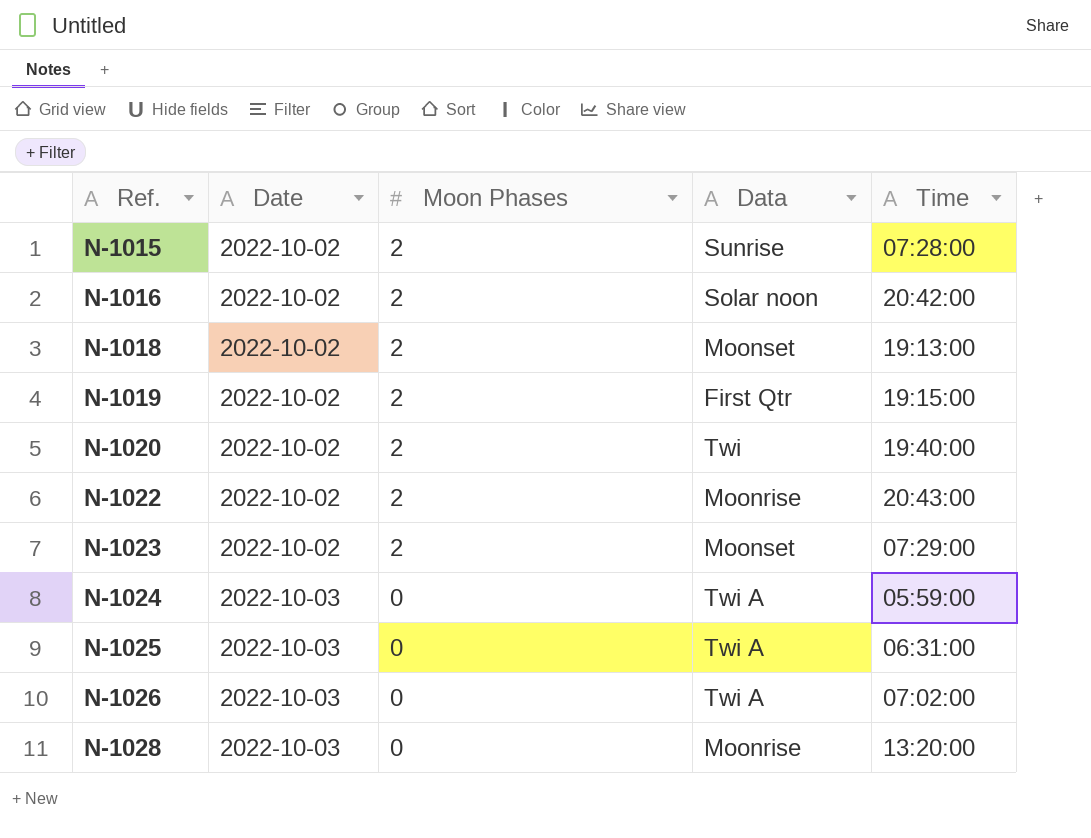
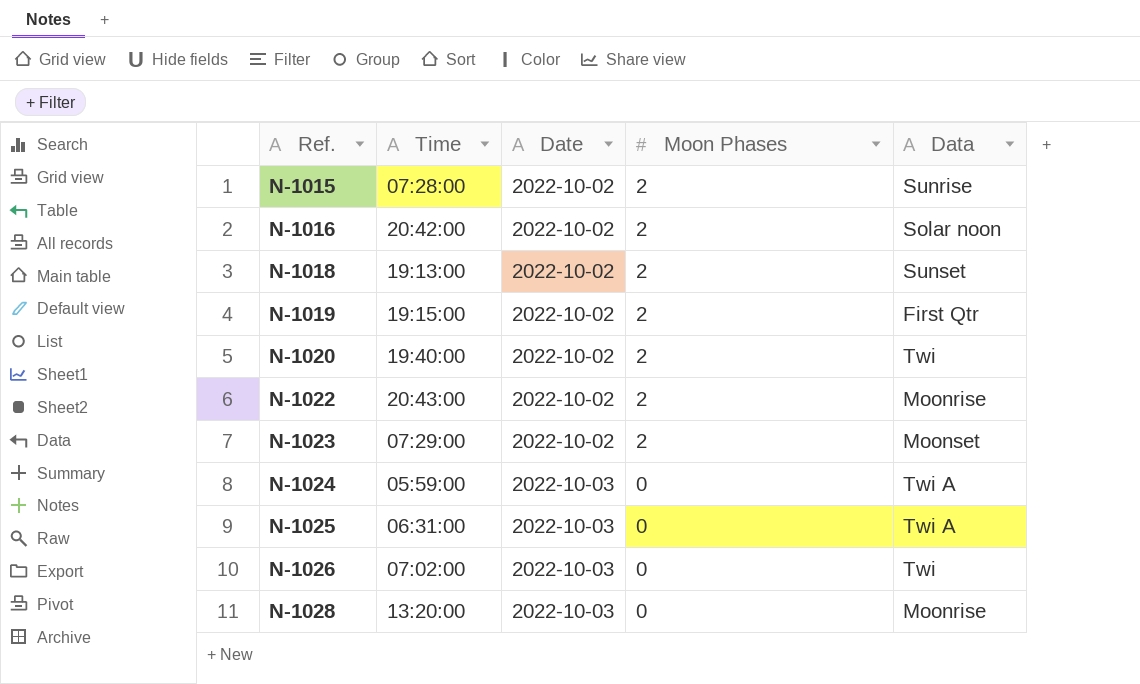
column Time | position: 5 -> 2
N-1018 | Data: Moonset -> Sunset
N-1026 | Data: Twi A -> Twi

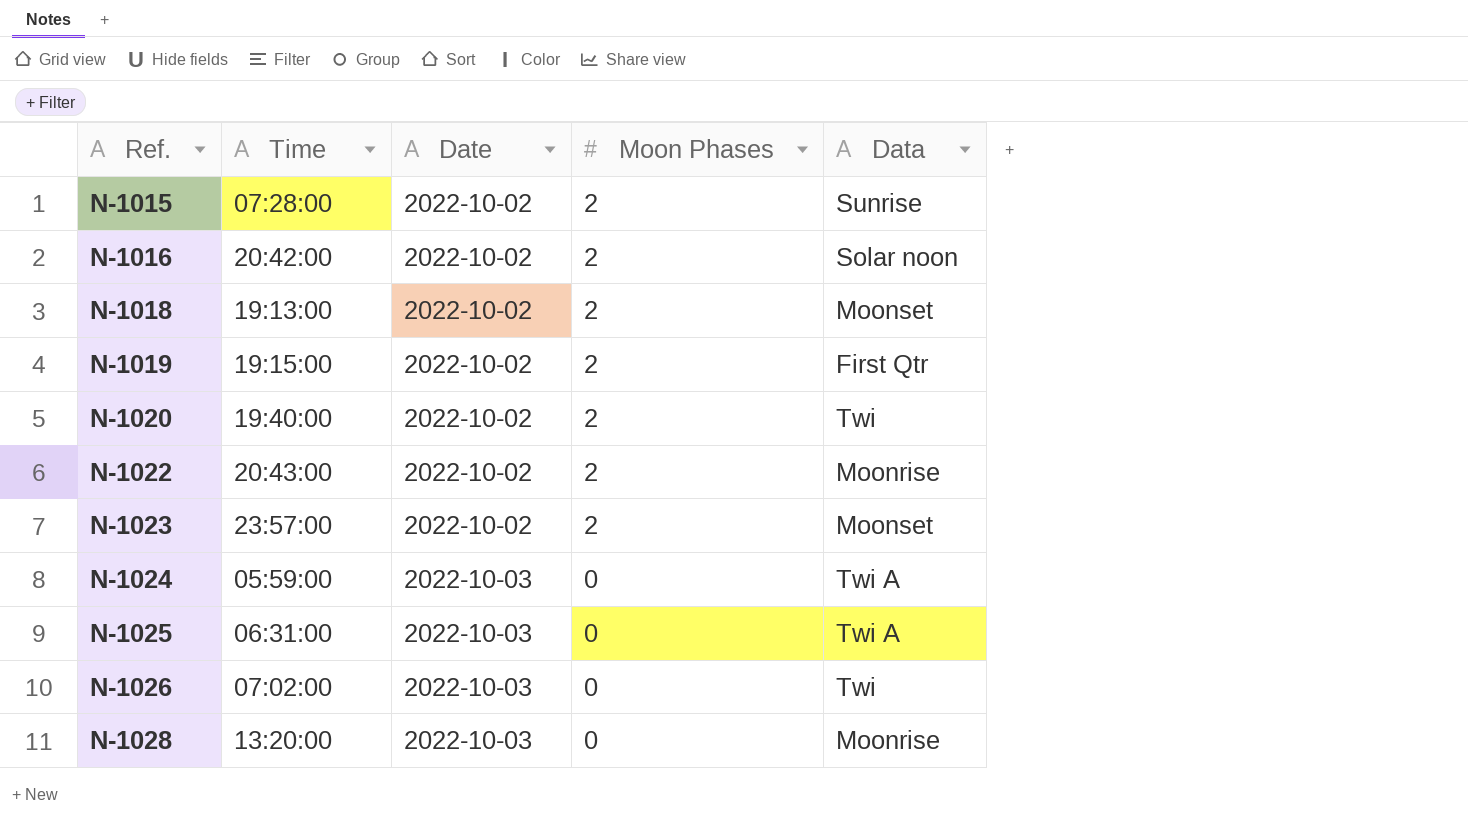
N-1018 | Data: Sunset -> Moonset
N-1023 | Time: 07:29:00 -> 23:57:00

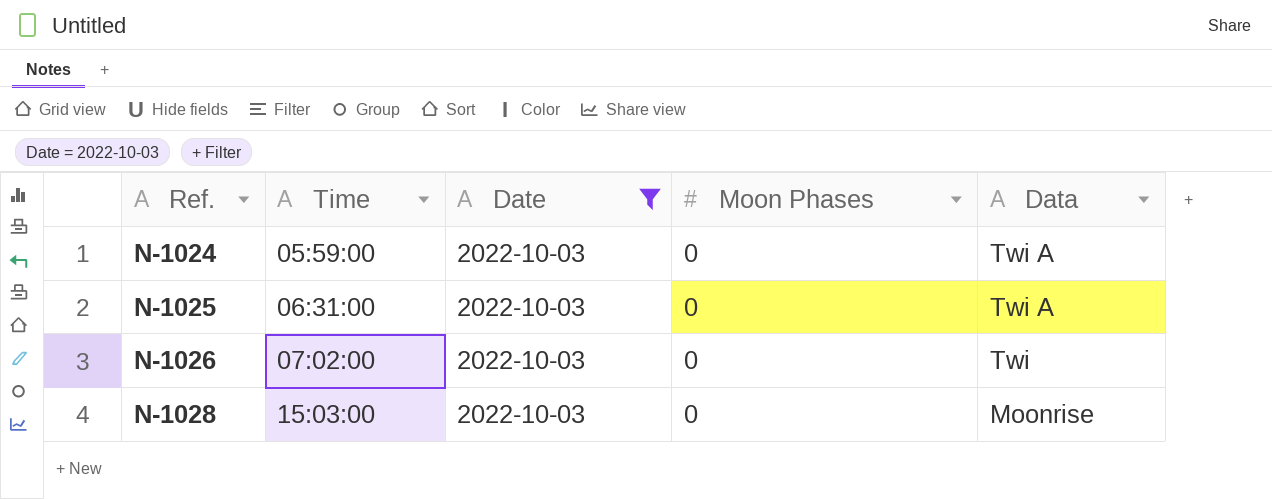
filter: none -> Date = 2022-10-03
N-1028 | Time: 13:20:00 -> 15:03:00

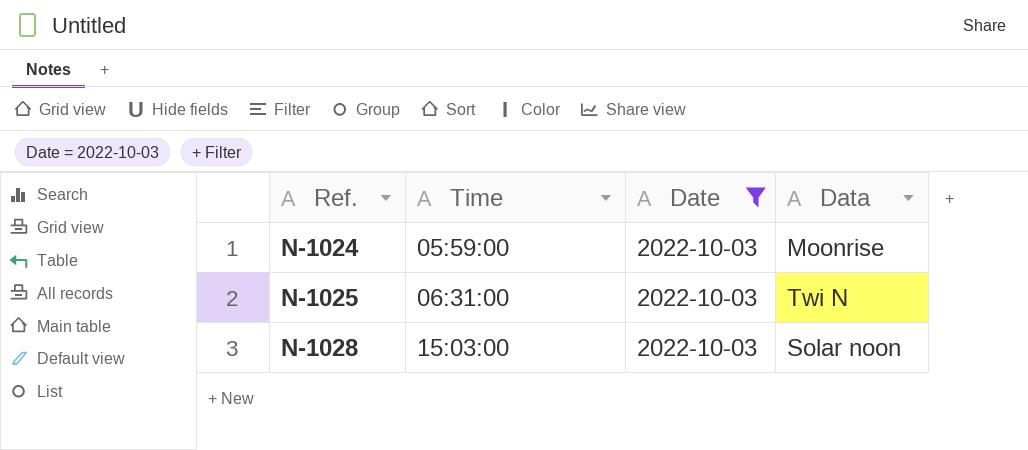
column Moon Phases | position: 4 -> none
row N-1026: 07:02:00 | 2022-10-03 | 0 | Twi -> none
N-1024 | Data: Twi A -> Moonrise
N-1025 | Data: Twi A -> Twi N
N-1028 | Data: Moonrise -> Solar noon

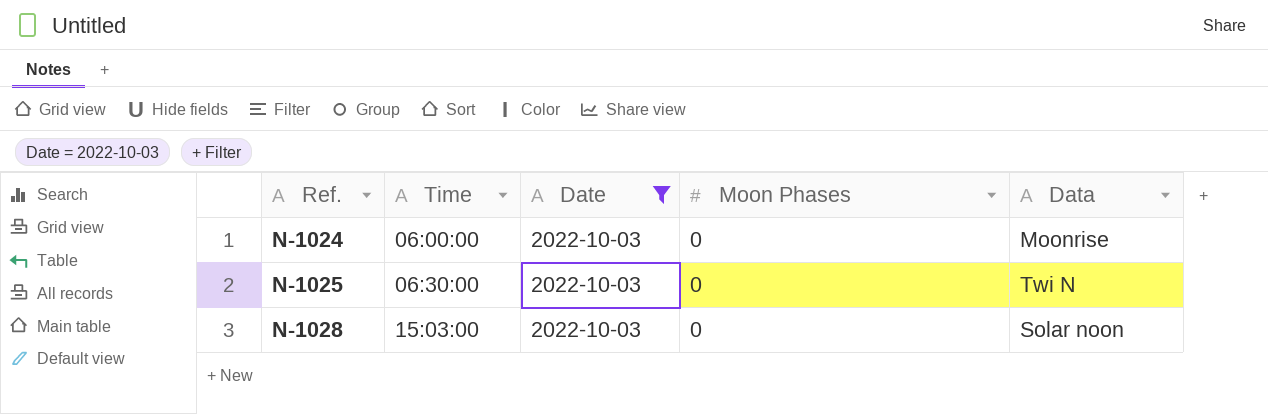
column Moon Phases | position: none -> 4
N-1024 | Time: 05:59:00 -> 06:00:00
N-1025 | Time: 06:31:00 -> 06:30:00

